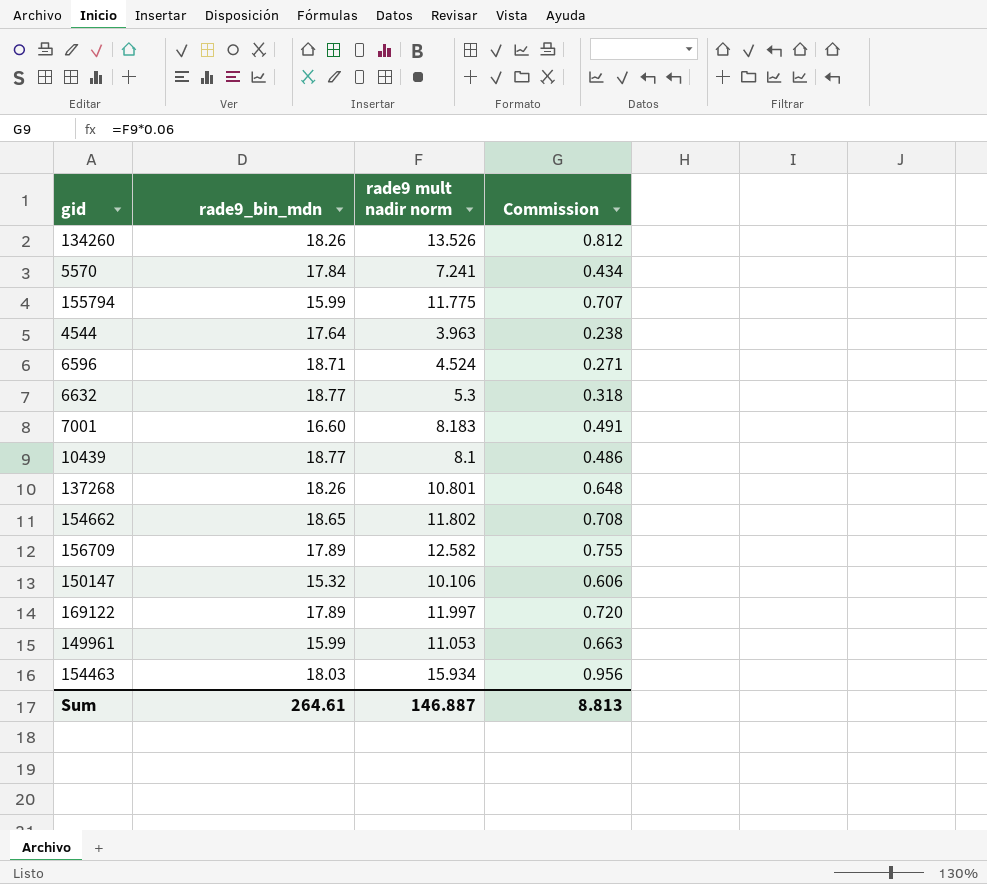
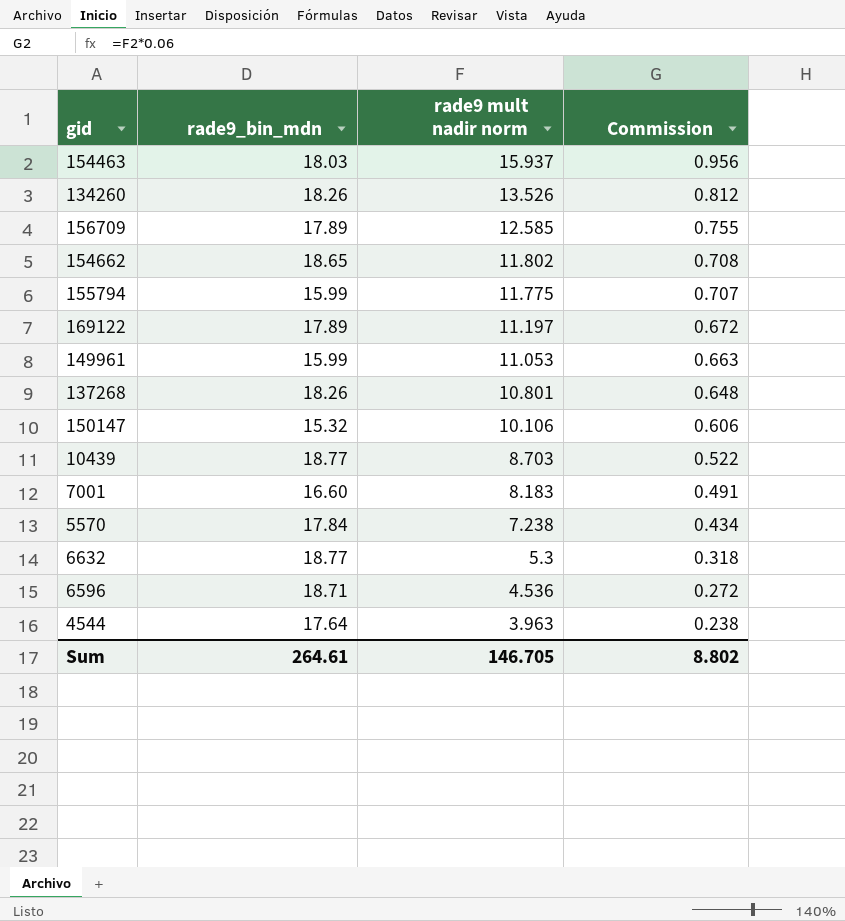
row order: none -> rade9 mult nadir norm descending
154463 | rade9 mult nadir norm: 15.934 -> 15.937
156709 | rade9 mult nadir norm: 12.582 -> 12.585
169122 | rade9 mult nadir norm: 11.997 -> 11.197
169122 | Commission: 0.720 -> 0.672
10439 | rade9 mult nadir norm: 8.1 -> 8.703
10439 | Commission: 0.486 -> 0.522
5570 | rade9 mult nadir norm: 7.241 -> 7.238
6596 | rade9 mult nadir norm: 4.524 -> 4.536
6596 | Commission: 0.271 -> 0.272
Sum | rade9 mult nadir norm: 146.887 -> 146.705
Sum | Commission: 8.813 -> 8.802

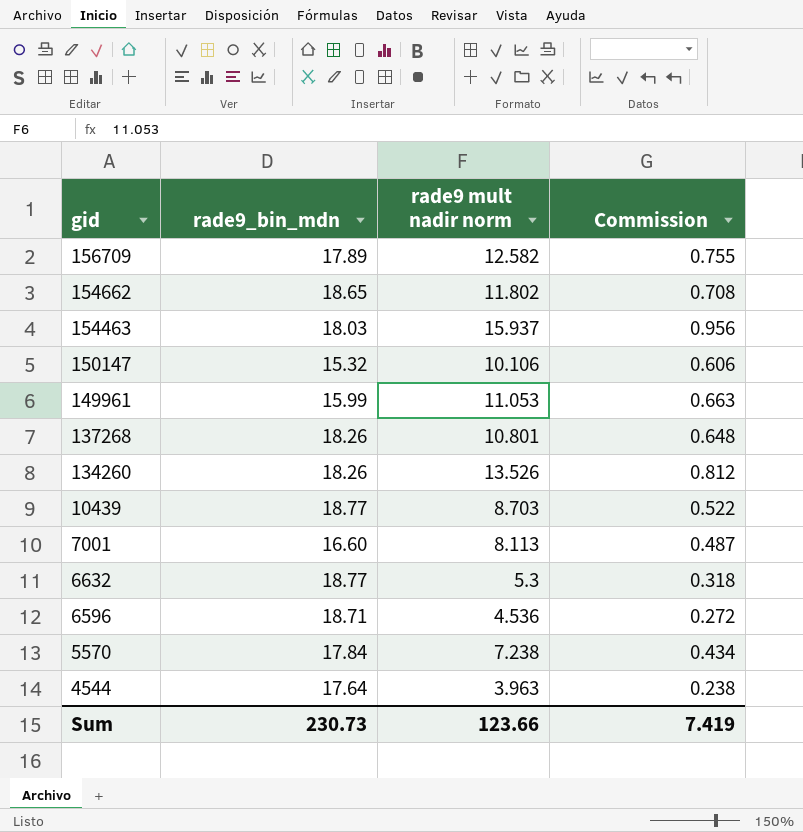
row order: rade9 mult nadir norm descending -> gid descending
row 155794: 15.99 | 11.775 | 0.707 -> none
row 169122: 17.89 | 11.197 | 0.672 -> none
156709 | rade9 mult nadir norm: 12.585 -> 12.582
7001 | rade9 mult nadir norm: 8.183 -> 8.113
7001 | Commission: 0.491 -> 0.487
Sum | rade9_bin_mdn: 264.61 -> 230.73
Sum | rade9 mult nadir norm: 146.705 -> 123.66
Sum | Commission: 8.802 -> 7.419

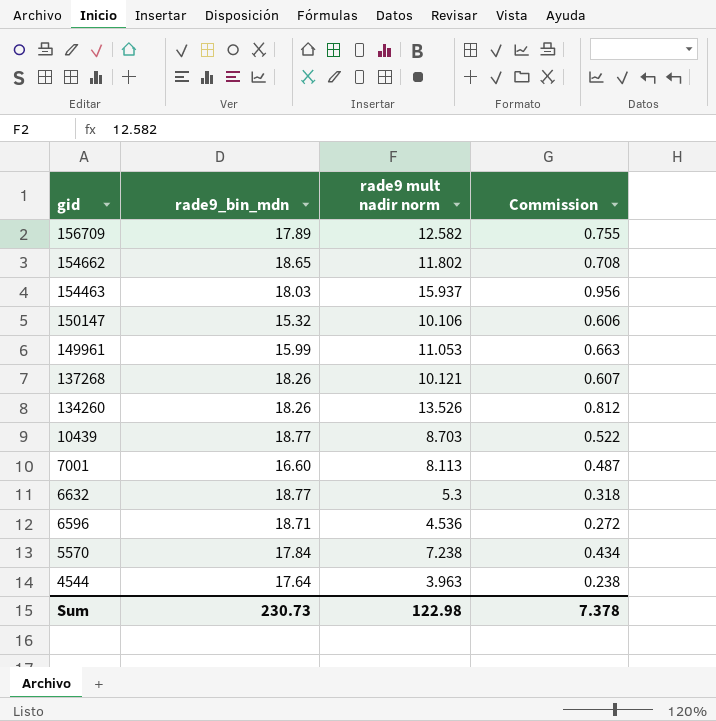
137268 | rade9 mult nadir norm: 10.801 -> 10.121
137268 | Commission: 0.648 -> 0.607
Sum | rade9 mult nadir norm: 123.66 -> 122.98
Sum | Commission: 7.419 -> 7.378

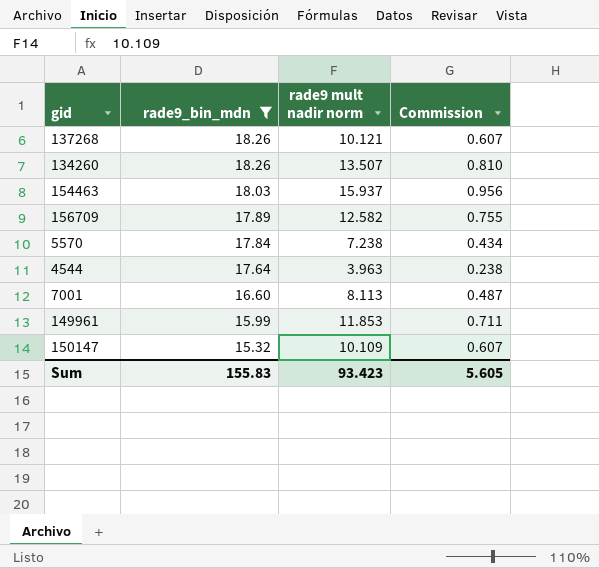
filter: none -> rade9_bin_mdn <= 18.26
row order: gid descending -> rade9_bin_mdn descending
134260 | rade9 mult nadir norm: 13.526 -> 13.507
134260 | Commission: 0.812 -> 0.810
149961 | rade9 mult nadir norm: 11.053 -> 11.853
149961 | Commission: 0.663 -> 0.711
150147 | rade9 mult nadir norm: 10.106 -> 10.109
150147 | Commission: 0.606 -> 0.607
Sum | rade9_bin_mdn: 230.73 -> 155.83
Sum | rade9 mult nadir norm: 122.98 -> 93.423
Sum | Commission: 7.378 -> 5.605

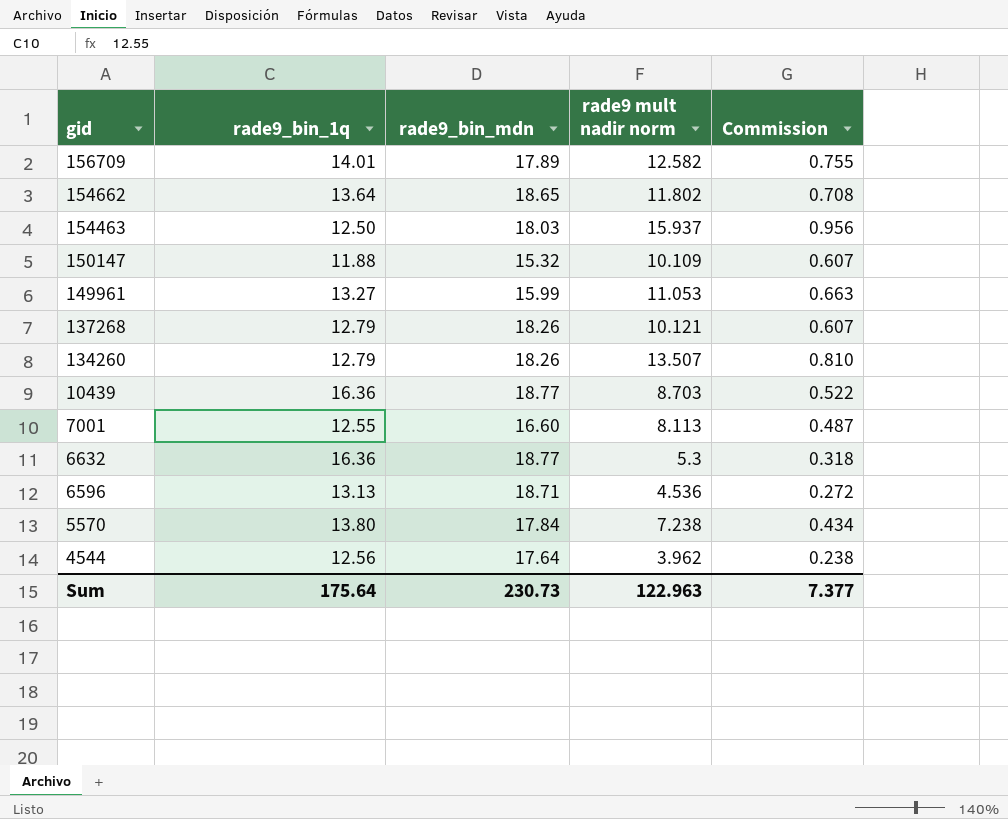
filter: rade9_bin_mdn <= 18.26 -> none
row order: rade9_bin_mdn descending -> gid descending
column rade9_bin_1q | position: none -> 2
149961 | rade9 mult nadir norm: 11.853 -> 11.053
149961 | Commission: 0.711 -> 0.663
4544 | rade9 mult nadir norm: 3.963 -> 3.962
Sum | rade9_bin_mdn: 155.83 -> 230.73
Sum | rade9 mult nadir norm: 93.423 -> 122.963
Sum | Commission: 5.605 -> 7.377

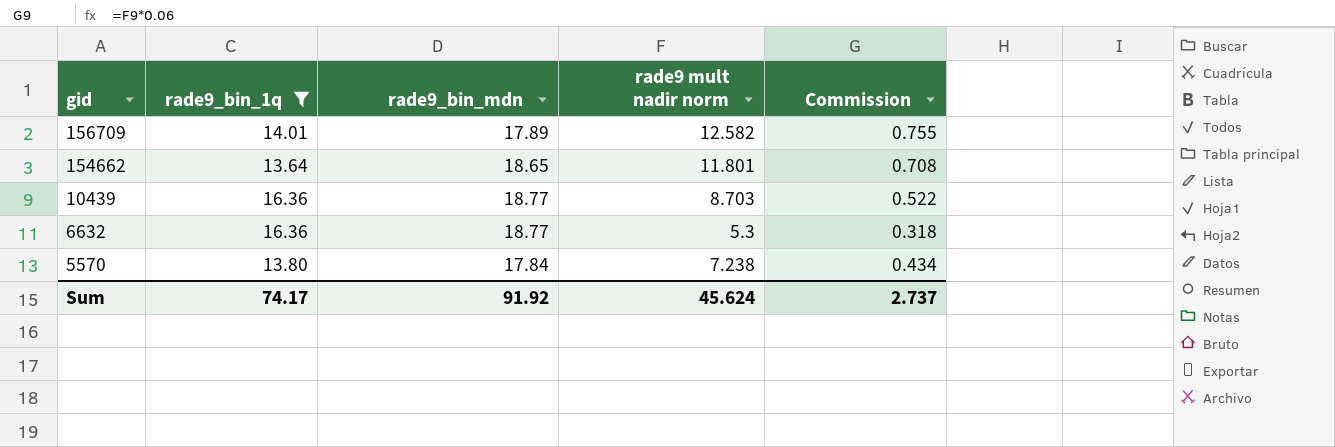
filter: none -> rade9_bin_1q >= 13.64
154662 | rade9 mult nadir norm: 11.802 -> 11.801
Sum | rade9_bin_1q: 175.64 -> 74.17
Sum | rade9_bin_mdn: 230.73 -> 91.92
Sum | rade9 mult nadir norm: 122.963 -> 45.624
Sum | Commission: 7.377 -> 2.737

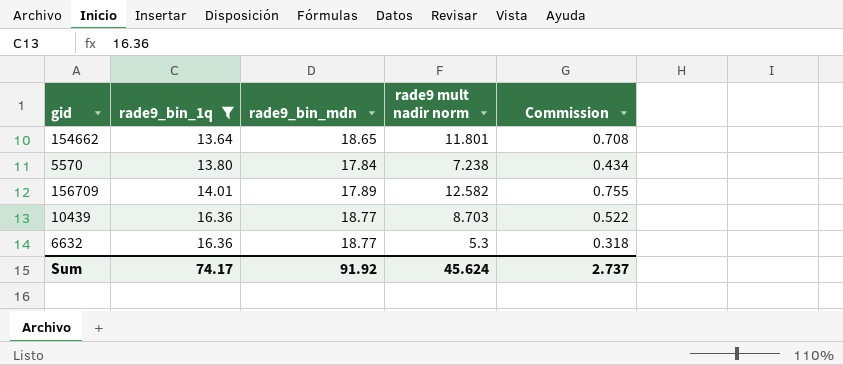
row order: gid descending -> rade9_bin_1q ascending

